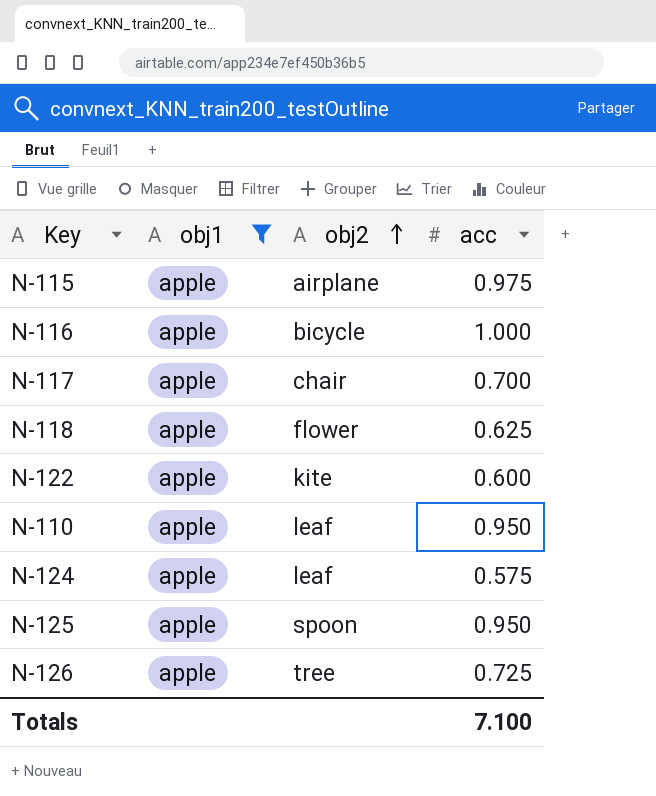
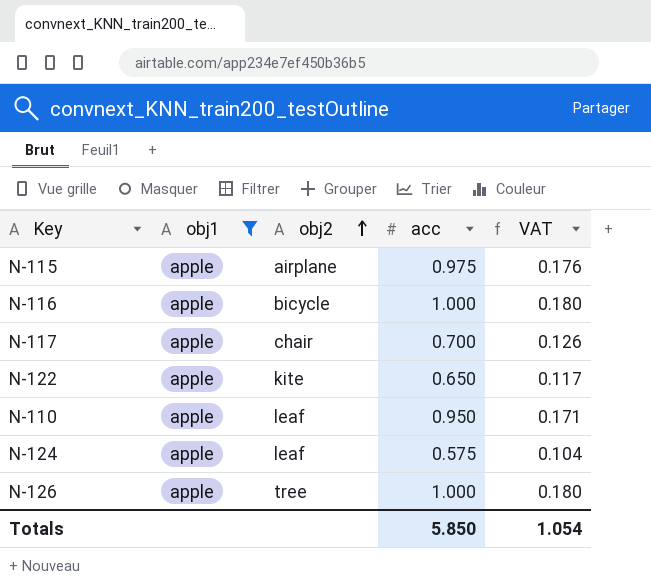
column VAT | formula: none -> [acc] * 0.18
row N-118: apple | flower | 0.625 -> none
row N-125: apple | spoon | 0.950 -> none
N-122 | acc: 0.600 -> 0.650
N-126 | acc: 0.725 -> 1.000
Totals | acc: 7.100 -> 5.850

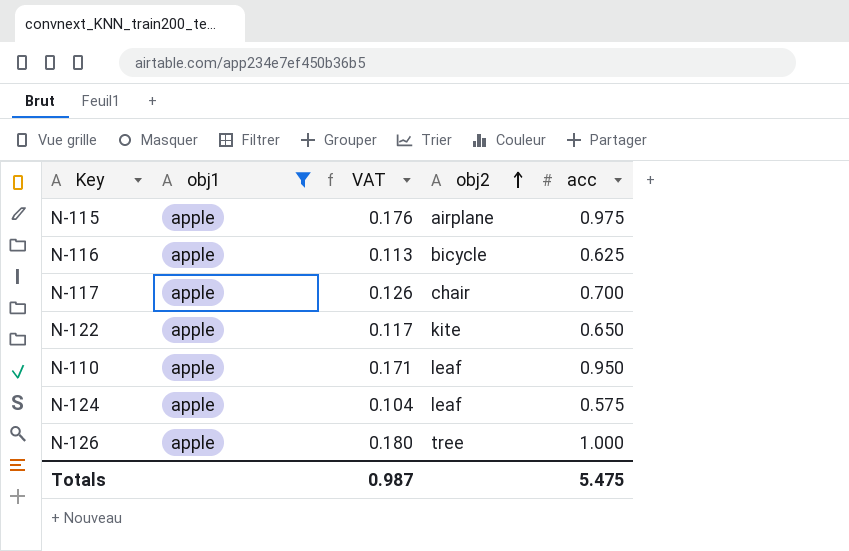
column VAT | position: 5 -> 3
N-116 | VAT: 0.180 -> 0.113
N-116 | acc: 1.000 -> 0.625
Totals | VAT: 1.054 -> 0.987
Totals | acc: 5.850 -> 5.475

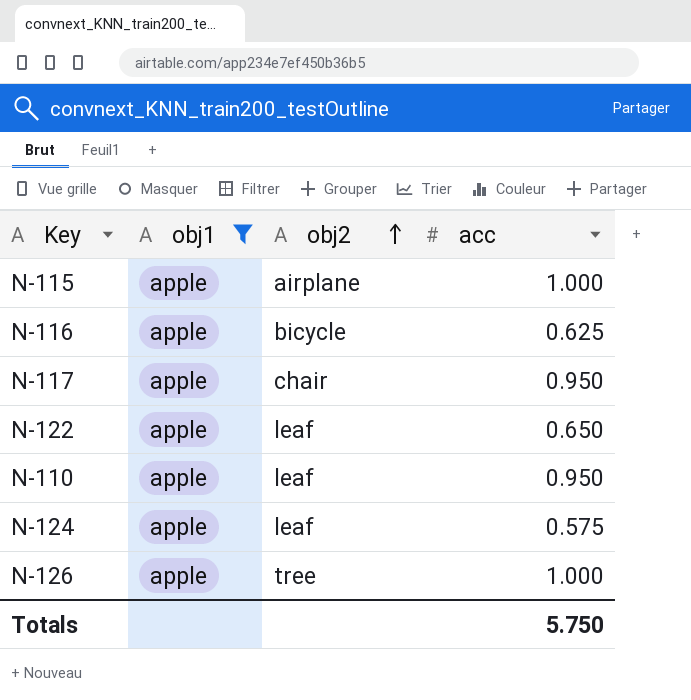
column VAT | formula: [acc] * 0.18 -> none
N-115 | acc: 0.975 -> 1.000
N-117 | acc: 0.700 -> 0.950
N-122 | obj2: kite -> leaf
Totals | acc: 5.475 -> 5.750

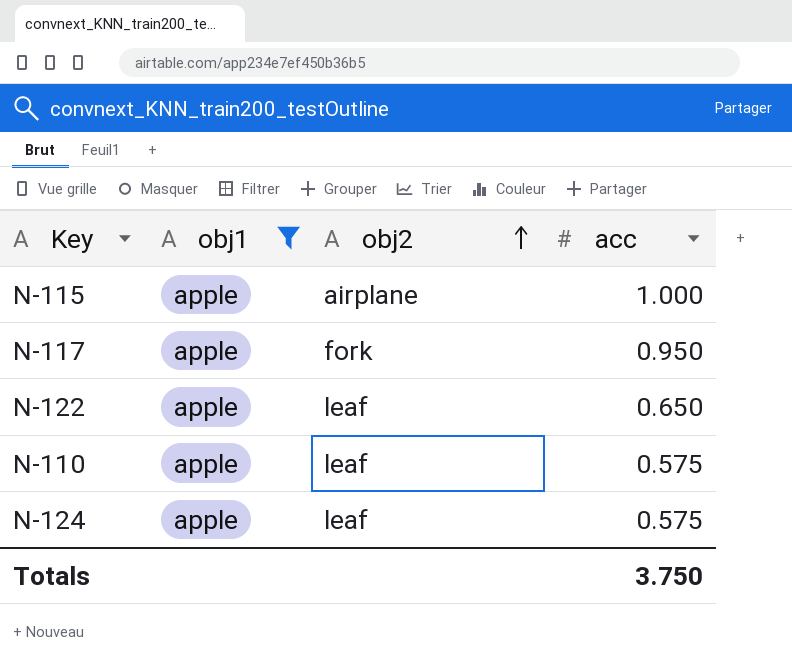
row N-116: apple | bicycle | 0.625 -> none
row N-126: apple | tree | 1.000 -> none
N-117 | obj2: chair -> fork
N-110 | acc: 0.950 -> 0.575
Totals | acc: 5.750 -> 3.750

